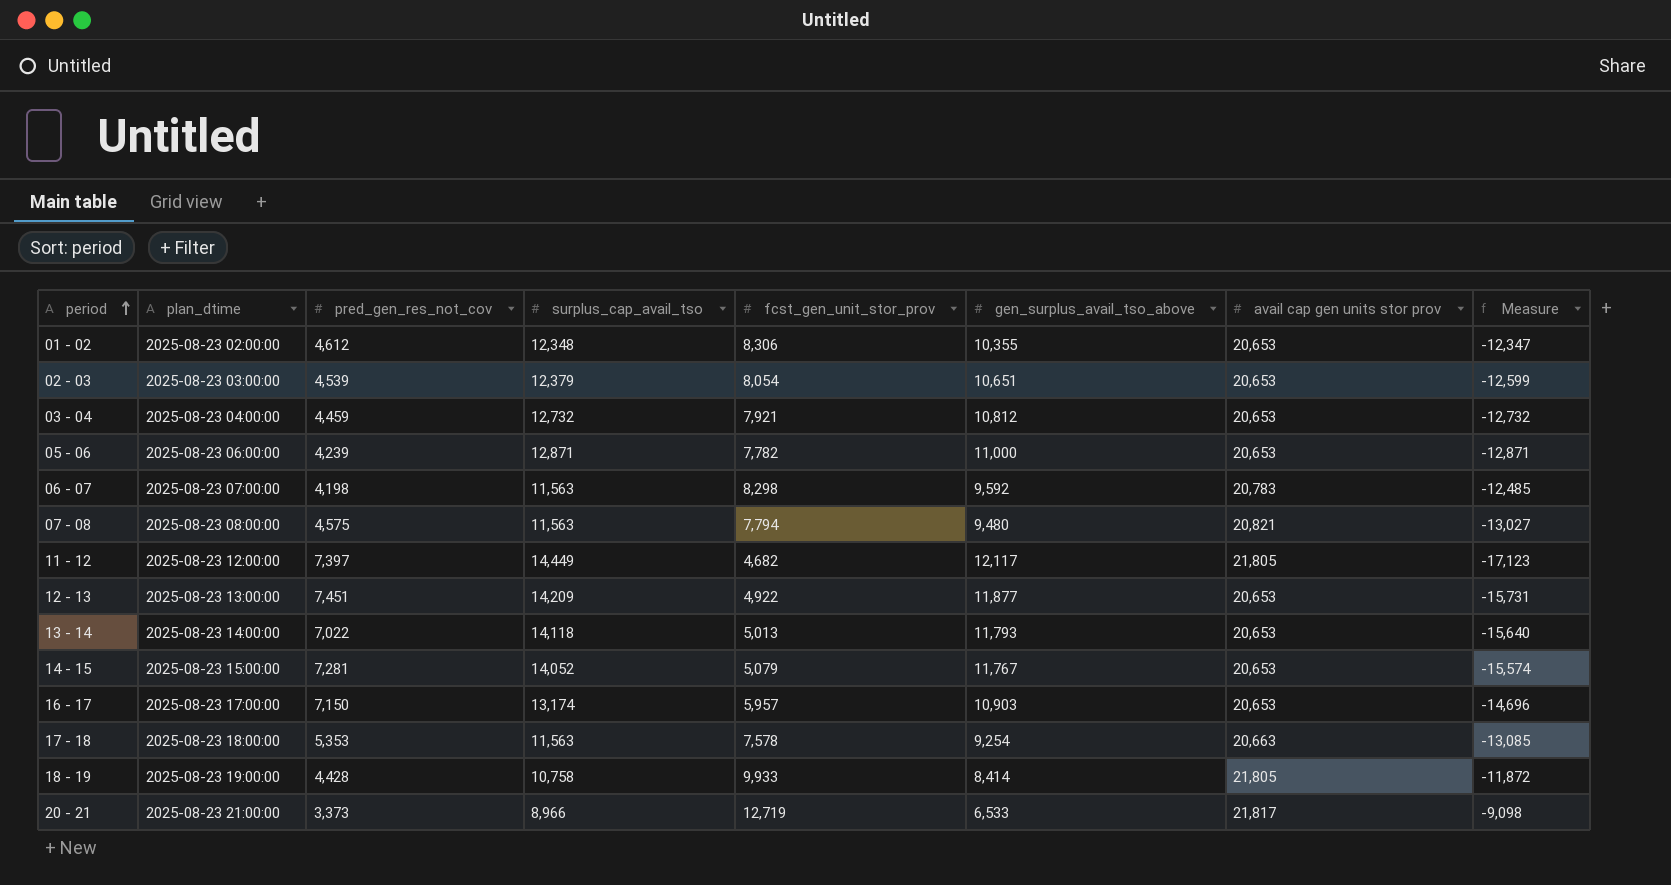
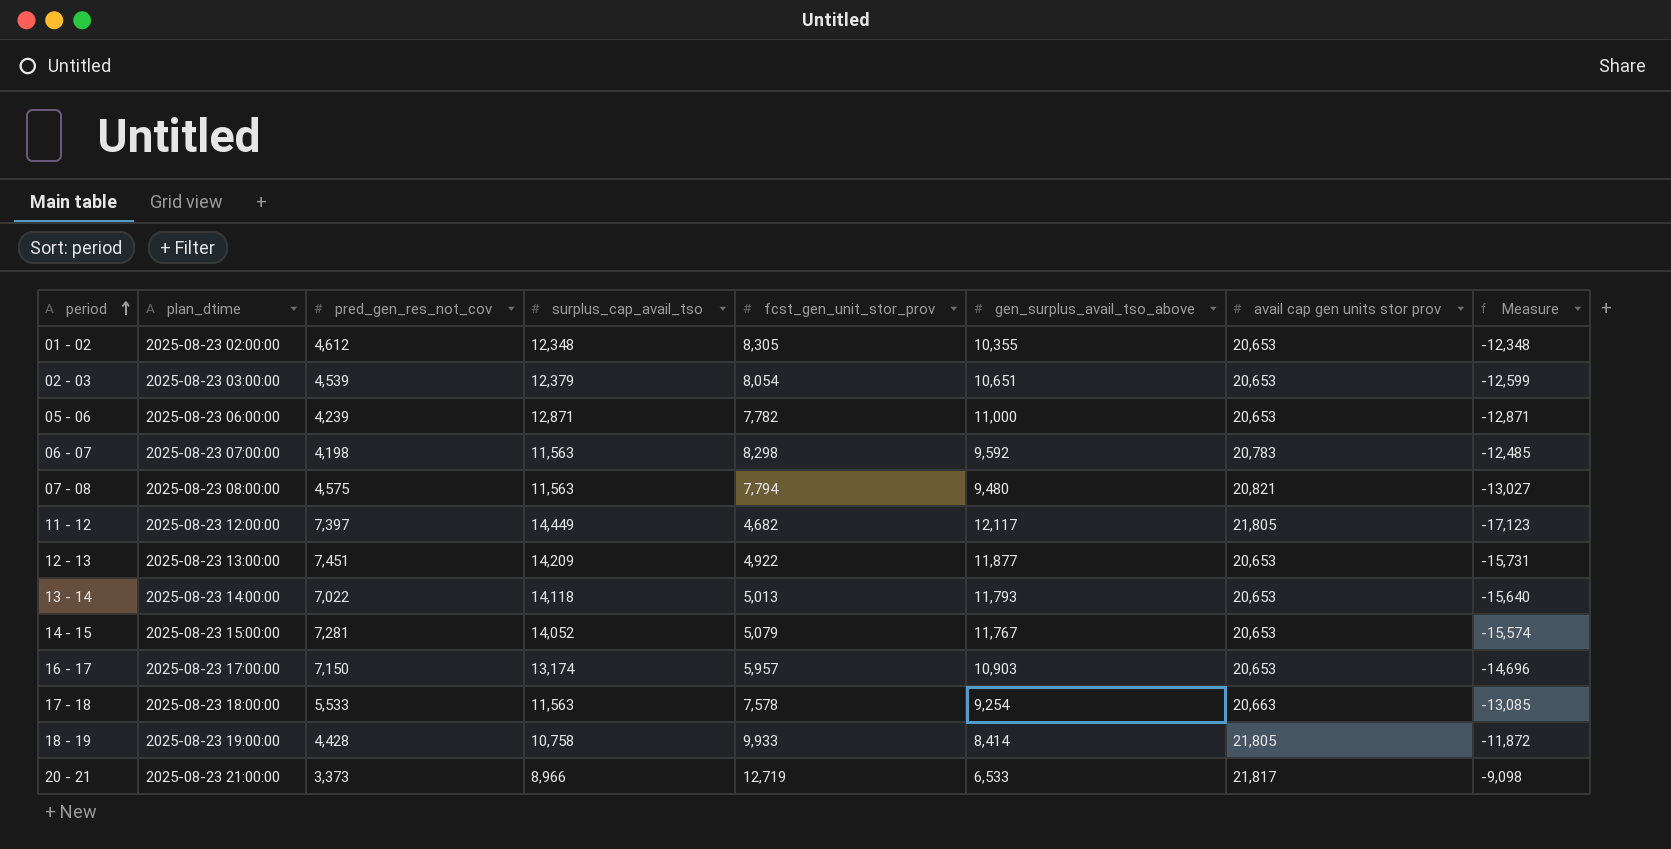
row 03 - 04: 2025-08-23 04:00:00 | 4,459 | 12,732 | 7,921 | 10,812 | 20,653 | -12,732 -> none
01 - 02 | fcst_gen_unit_stor_prov: 8,306 -> 8,305
01 - 02 | Measure: -12,347 -> -12,348
17 - 18 | pred_gen_res_not_cov: 5,353 -> 5,533

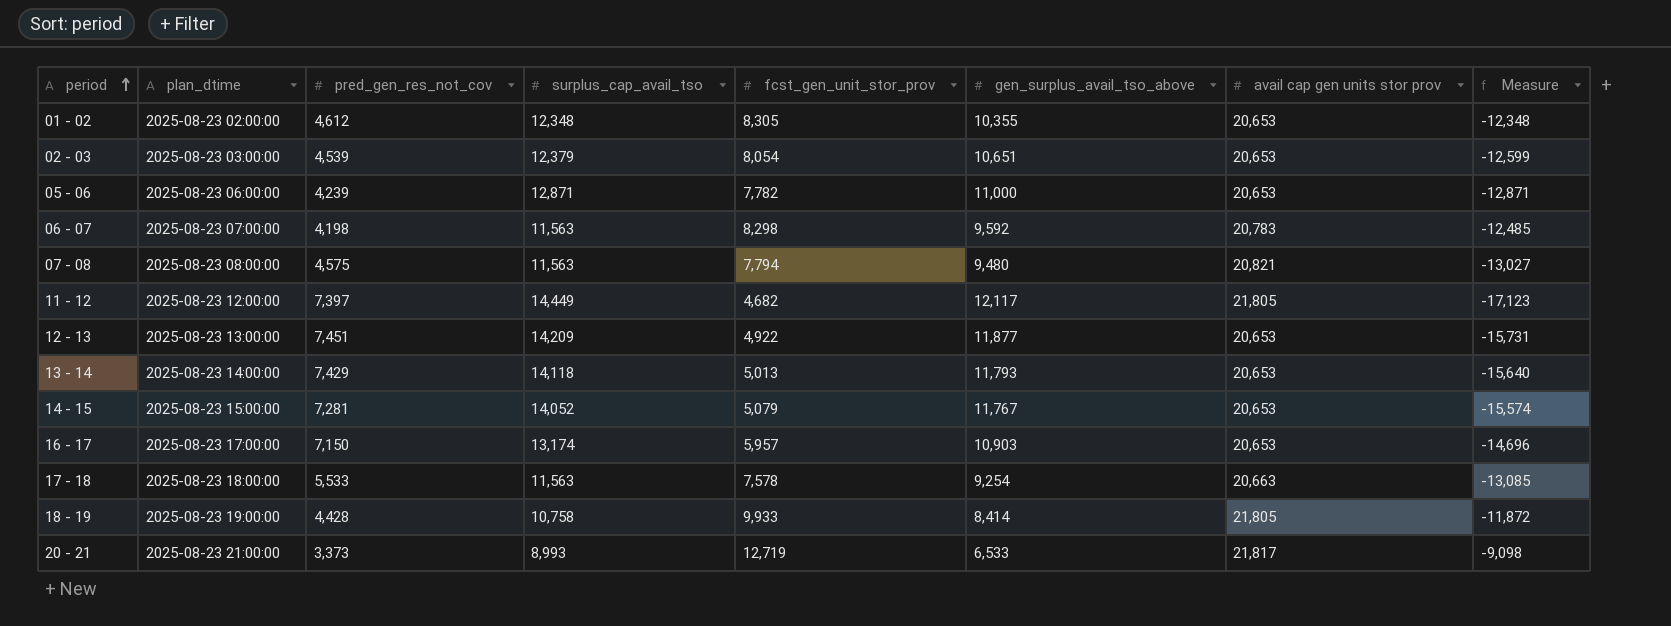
13 - 14 | pred_gen_res_not_cov: 7,022 -> 7,429
20 - 21 | surplus_cap_avail_tso: 8,966 -> 8,993

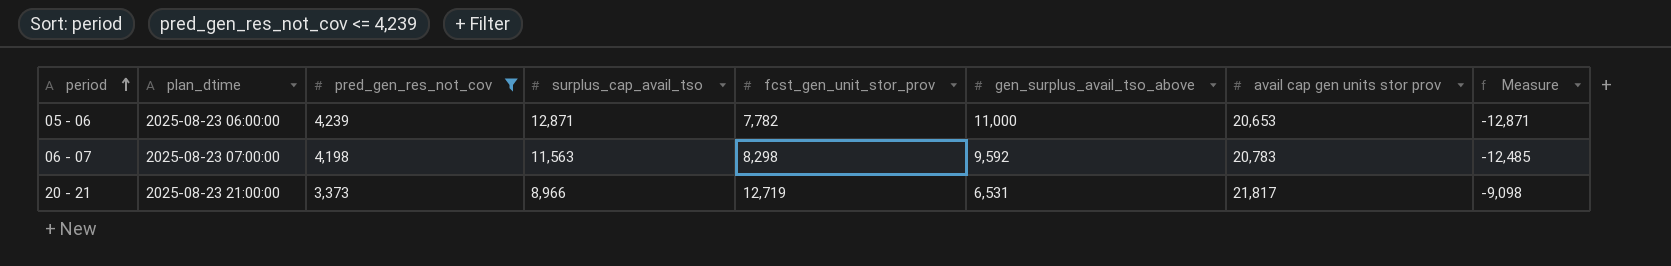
filter: none -> pred_gen_res_not_cov <= 4,239
20 - 21 | surplus_cap_avail_tso: 8,993 -> 8,966
20 - 21 | gen_surplus_avail_tso_above: 6,533 -> 6,531

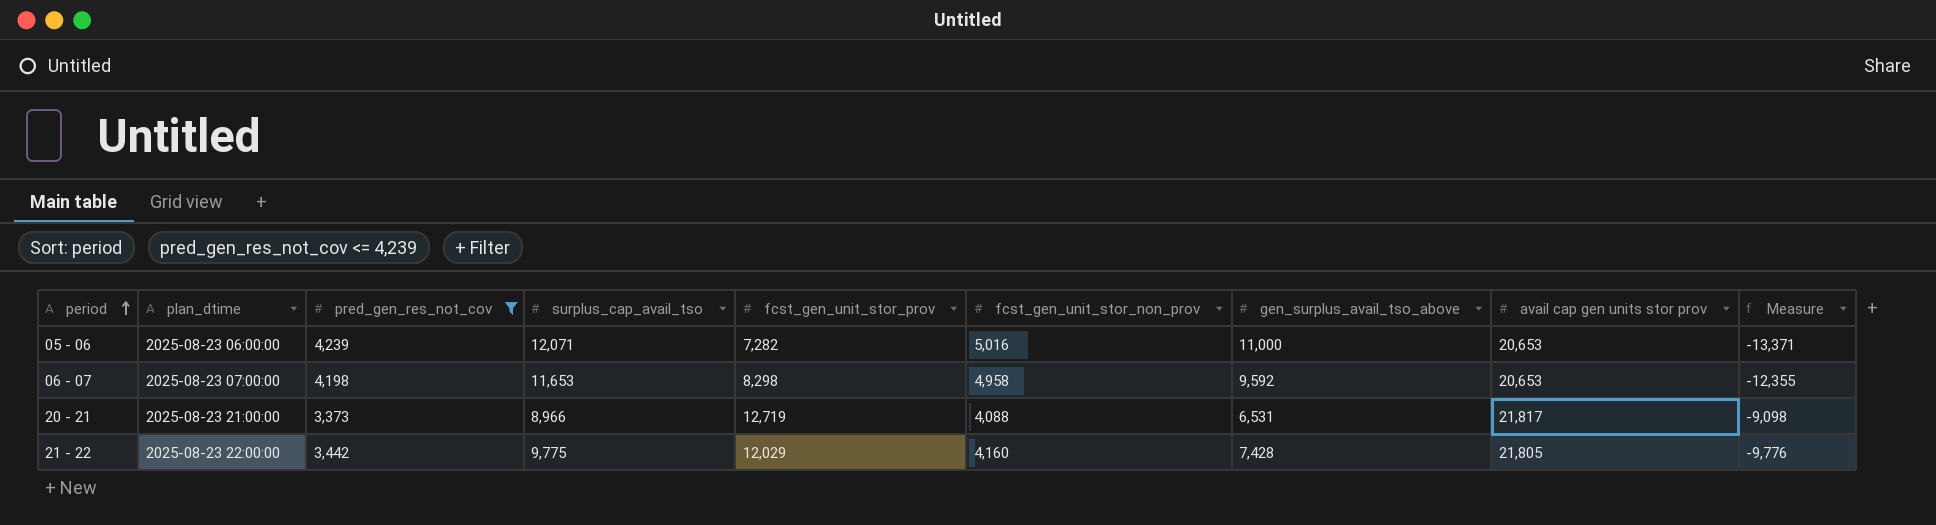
column fcst_gen_unit_stor_non_prov | position: none -> 6
05 - 06 | surplus_cap_avail_tso: 12,871 -> 12,071
05 - 06 | fcst_gen_unit_stor_prov: 7,782 -> 7,282
05 - 06 | Measure: -12,871 -> -13,371
06 - 07 | surplus_cap_avail_tso: 11,563 -> 11,653
06 - 07 | avail cap gen units stor prov: 20,783 -> 20,653
06 - 07 | Measure: -12,485 -> -12,355
row 21 - 22: none -> 2025-08-23 22:00:00 | 3,442 | 9,775 | 12,029 | 4,160 | 7,428 | 21,805 | -9,776

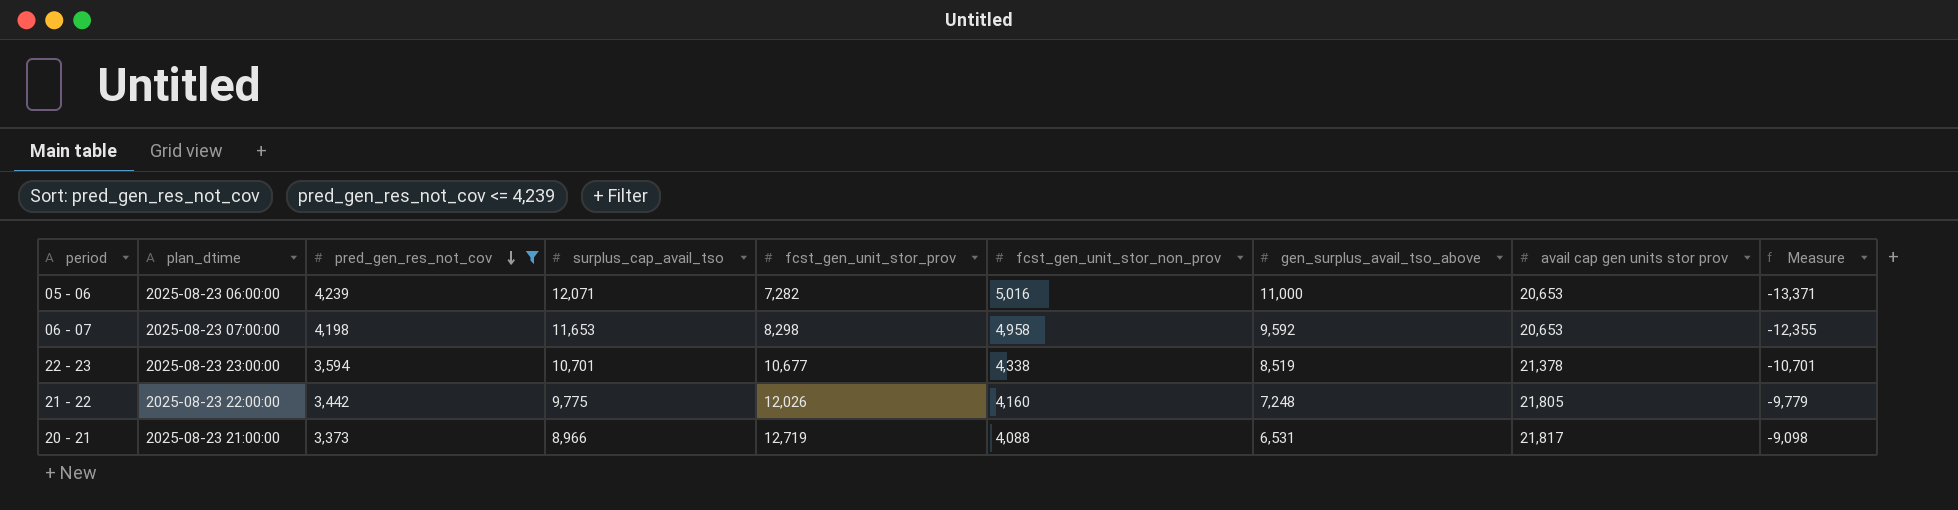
row order: period ascending -> pred_gen_res_not_cov descending
row 22 - 23: none -> 2025-08-23 23:00:00 | 3,594 | 10,701 | 10,677 | 4,338 | 8,519 | 21,378 | -10,701
21 - 22 | fcst_gen_unit_stor_prov: 12,029 -> 12,026
21 - 22 | gen_surplus_avail_tso_above: 7,428 -> 7,248
21 - 22 | Measure: -9,776 -> -9,779

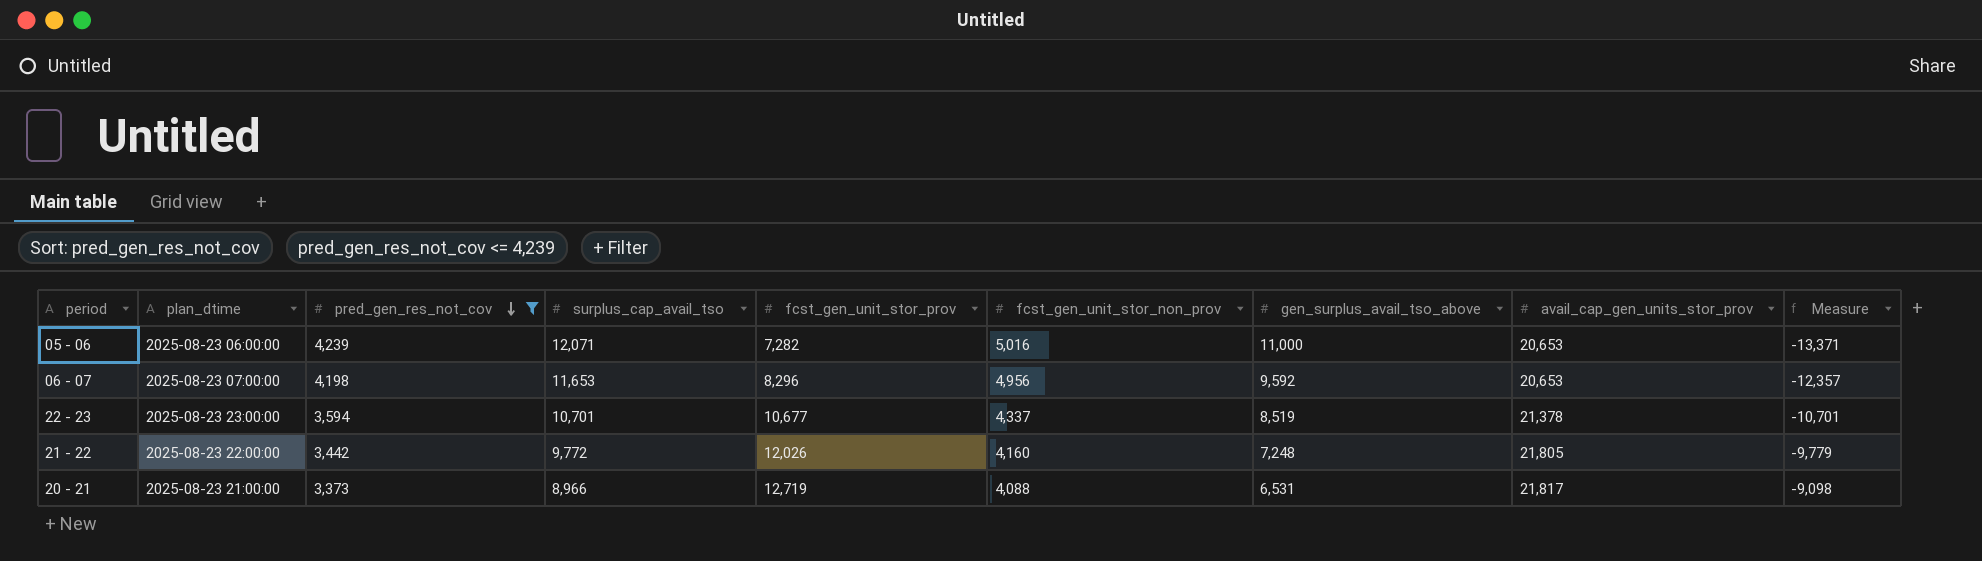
column name: avail cap gen units stor prov -> avail_cap_gen_units_stor_prov
06 - 07 | fcst_gen_unit_stor_prov: 8,298 -> 8,296
06 - 07 | fcst_gen_unit_stor_non_prov: 4,958 -> 4,956
06 - 07 | Measure: -12,355 -> -12,357
22 - 23 | fcst_gen_unit_stor_non_prov: 4,338 -> 4,337
21 - 22 | surplus_cap_avail_tso: 9,775 -> 9,772

